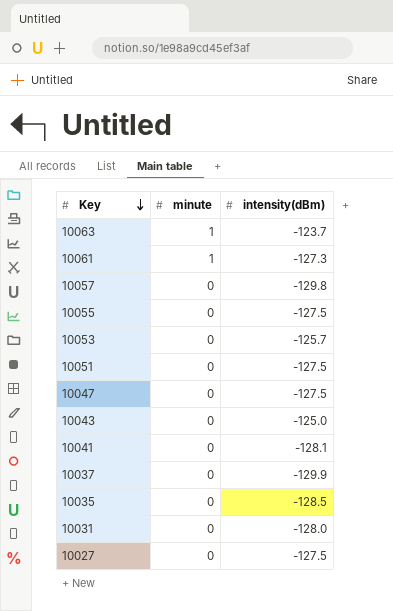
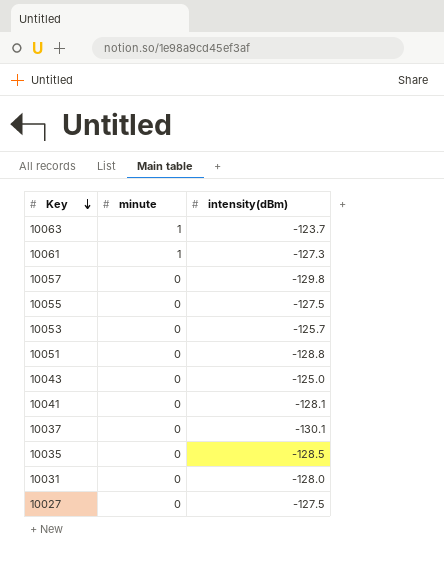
row 10047: 0 | -127.5 -> none
10051 | intensity(dBm): -127.5 -> -128.8
10037 | intensity(dBm): -129.9 -> -130.1

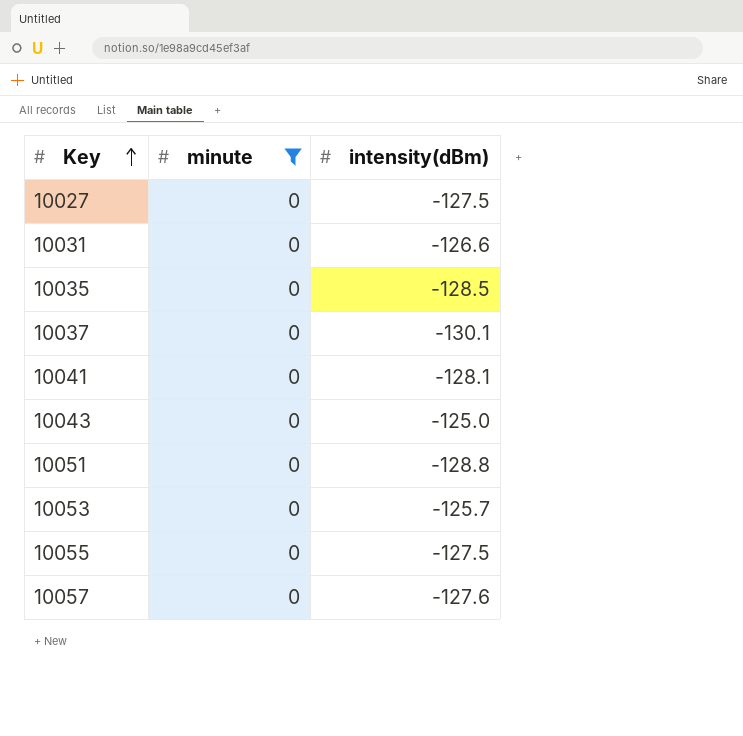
filter: none -> minute = 0
row order: Key descending -> Key ascending
10031 | intensity(dBm): -128.0 -> -126.6
10057 | intensity(dBm): -129.8 -> -127.6

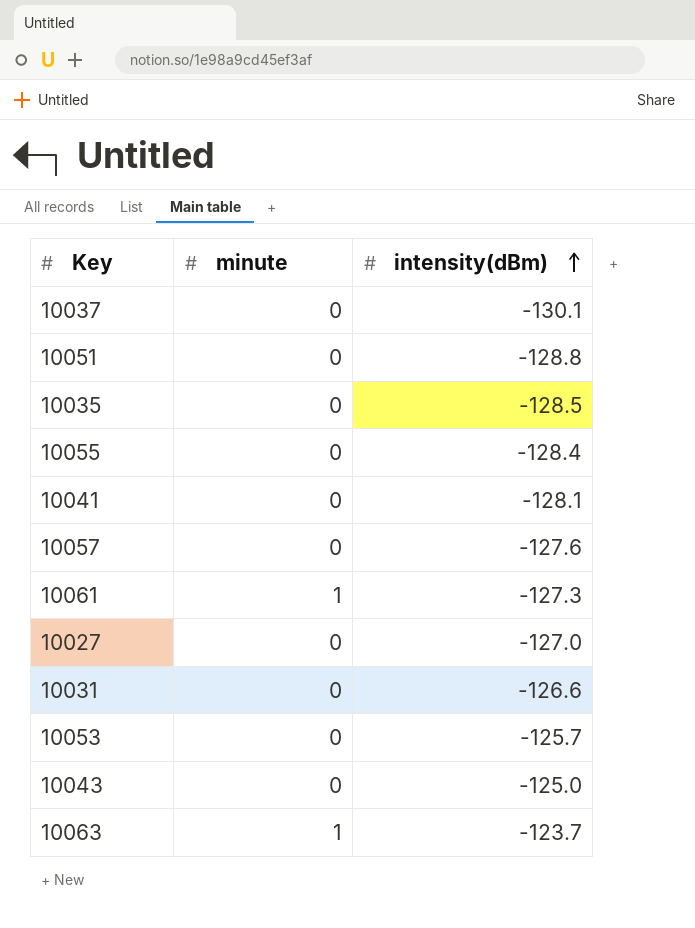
filter: minute = 0 -> none
row order: Key ascending -> intensity(dBm) ascending
10055 | intensity(dBm): -127.5 -> -128.4
10027 | intensity(dBm): -127.5 -> -127.0

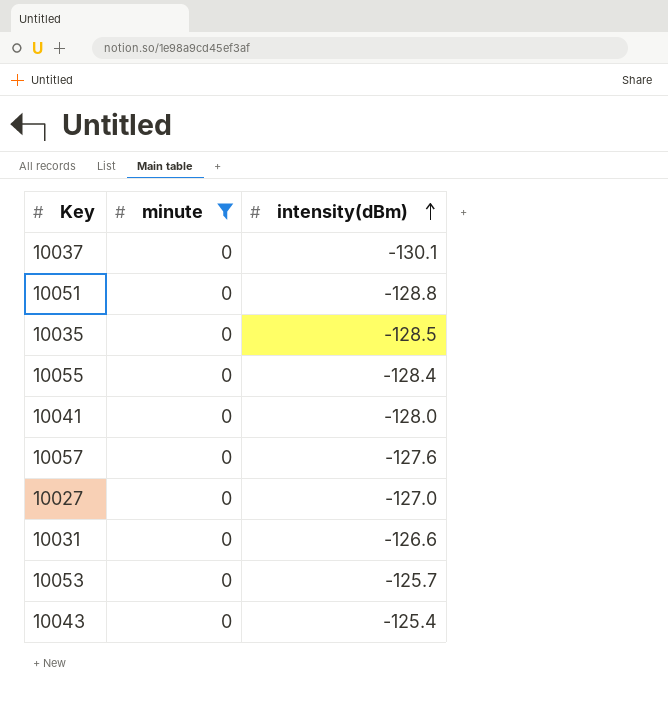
filter: none -> minute = 0
10041 | intensity(dBm): -128.1 -> -128.0
10043 | intensity(dBm): -125.0 -> -125.4

